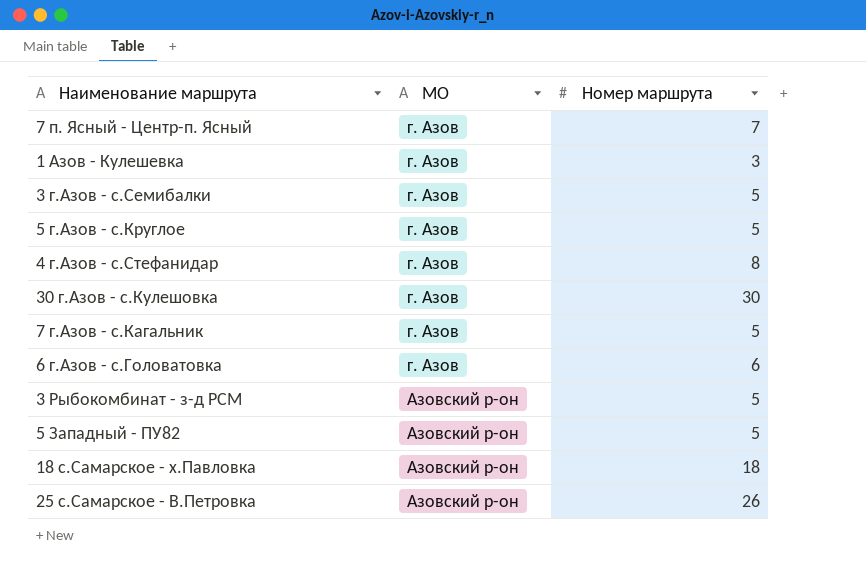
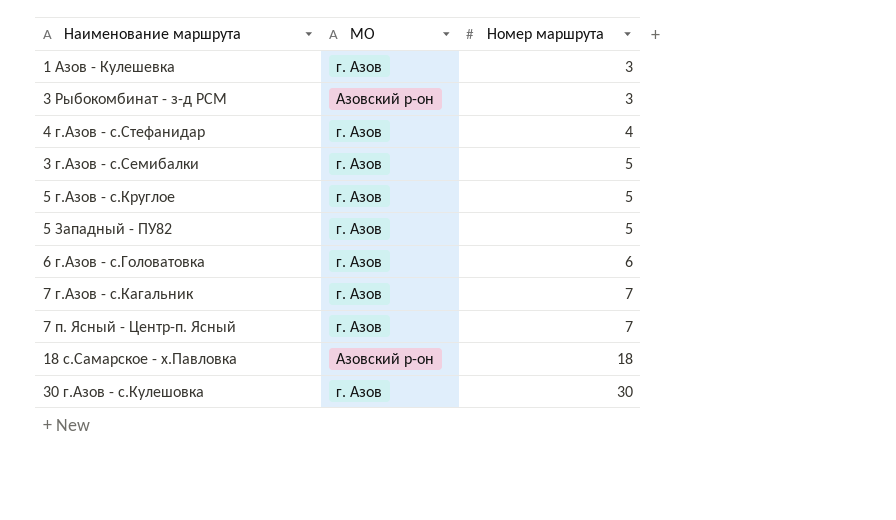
row order: МО descending -> Номер маршрута ascending
row 25 с.Самарское - В.Петровка: Азовский р-он | 26 -> none
3 Рыбокомбинат - з-д РСМ | Номер маршрута: 5 -> 3
4 г.Азов - с.Стефанидар | Номер маршрута: 8 -> 4
5 Западный - ПУ82 | МО: Азовский р-он -> г. Азов
7 г.Азов - с.Кагальник | Номер маршрута: 5 -> 7

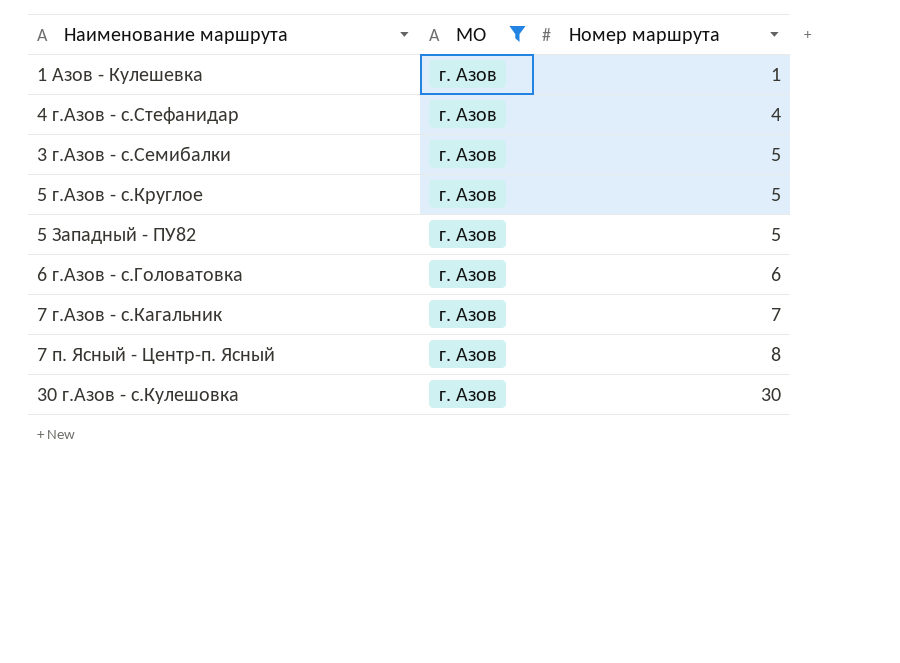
filter: none -> МО = г. Азов
1 Азов - Кулешевка | Номер маршрута: 3 -> 1
7 п. Ясный - Центр-п. Ясный | Номер маршрута: 7 -> 8

